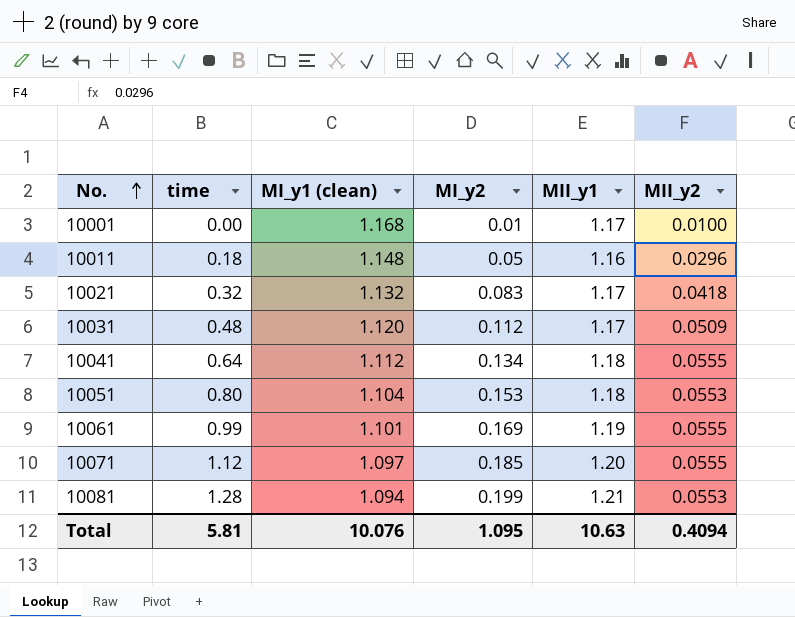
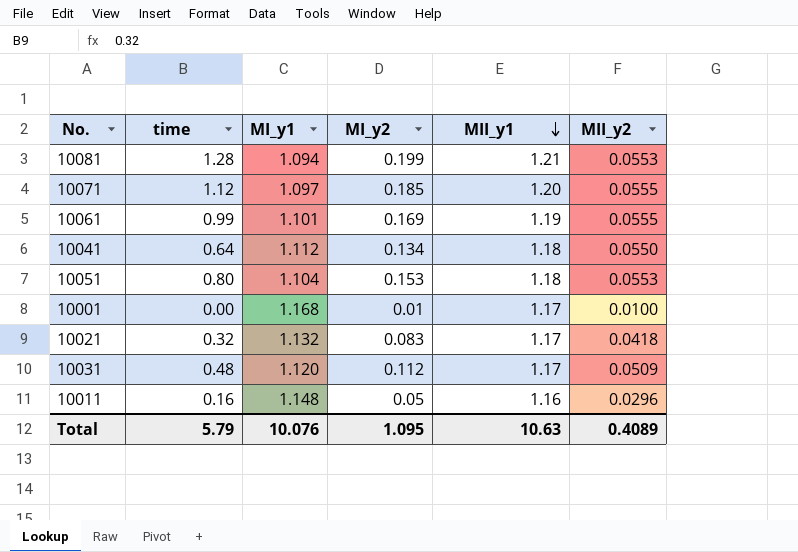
row order: No. ascending -> MII_y1 descending
column name: MI_y1 (clean) -> MI_y1
10041 | MII_y2: 0.0555 -> 0.0550
10011 | time: 0.18 -> 0.16
Total | time: 5.81 -> 5.79
Total | MII_y2: 0.4094 -> 0.4089

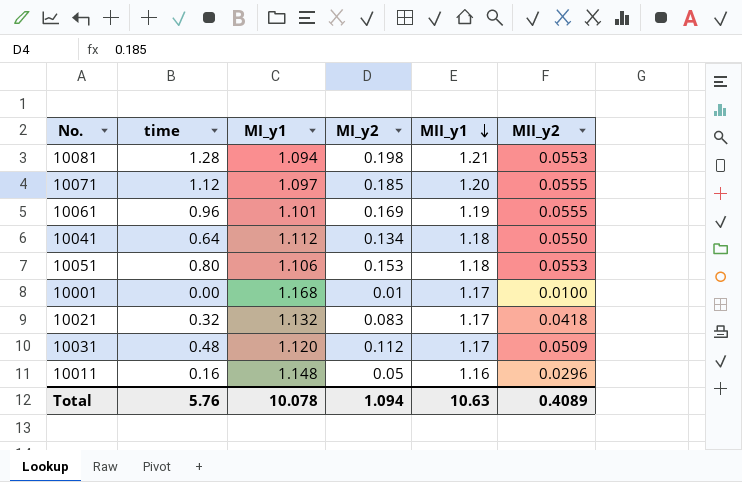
10081 | MI_y2: 0.199 -> 0.198
10061 | time: 0.99 -> 0.96
10051 | MI_y1: 1.104 -> 1.106
Total | time: 5.79 -> 5.76
Total | MI_y1: 10.076 -> 10.078
Total | MI_y2: 1.095 -> 1.094

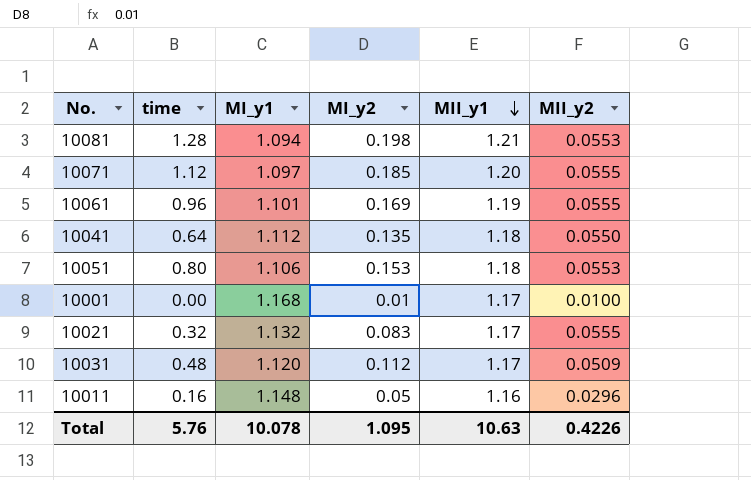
10041 | MI_y2: 0.134 -> 0.135
10021 | MII_y2: 0.0418 -> 0.0555
Total | MI_y2: 1.094 -> 1.095
Total | MII_y2: 0.4089 -> 0.4226

